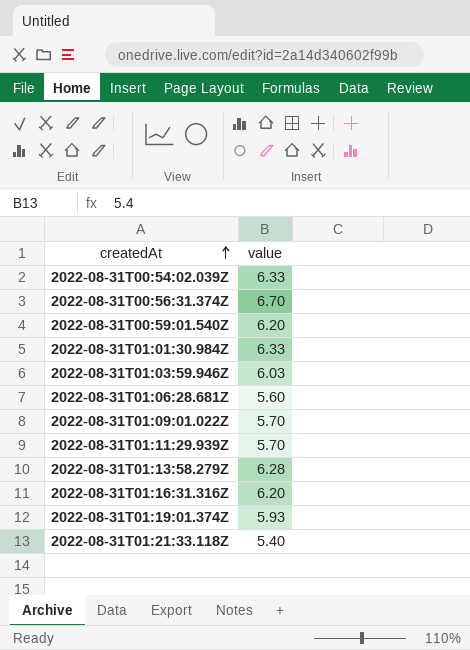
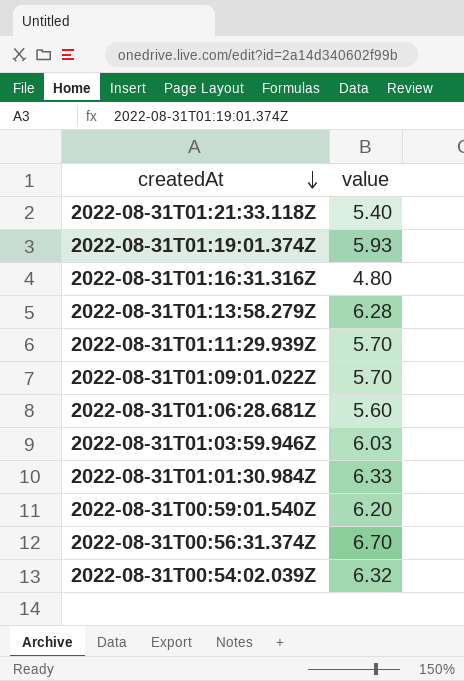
row order: createdAt ascending -> createdAt descending
2022-08-31T01:16:31.316Z | value: 6.20 -> 4.80
2022-08-31T00:54:02.039Z | value: 6.33 -> 6.32

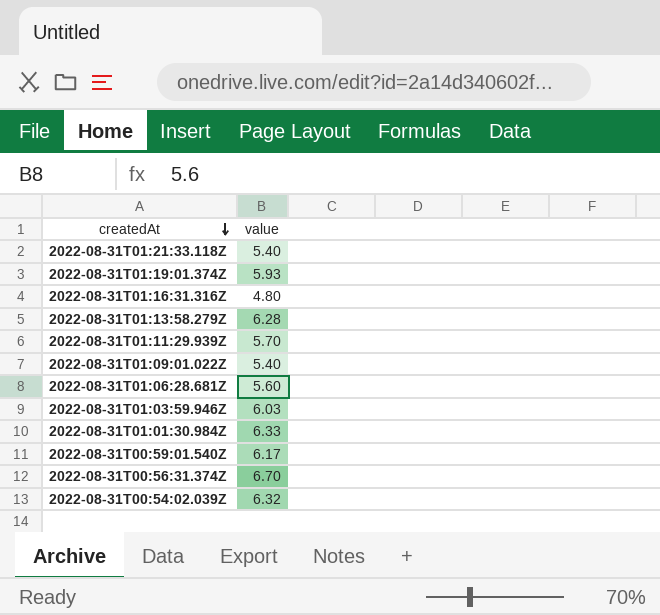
2022-08-31T01:09:01.022Z | value: 5.70 -> 5.40
2022-08-31T00:59:01.540Z | value: 6.20 -> 6.17

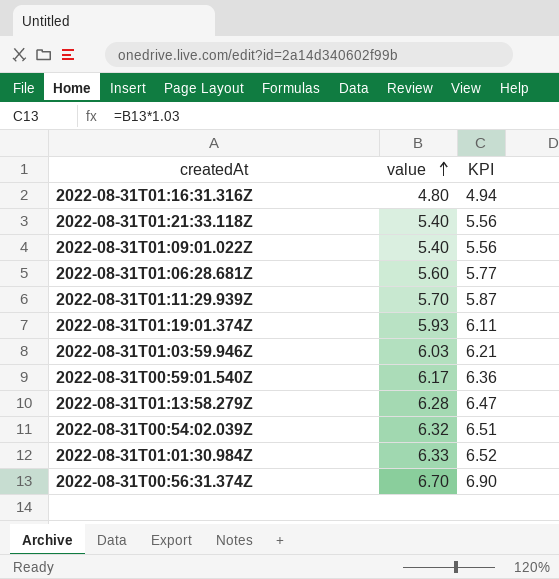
row order: createdAt descending -> value ascending
column KPI | formula: none -> [value] * 1.03

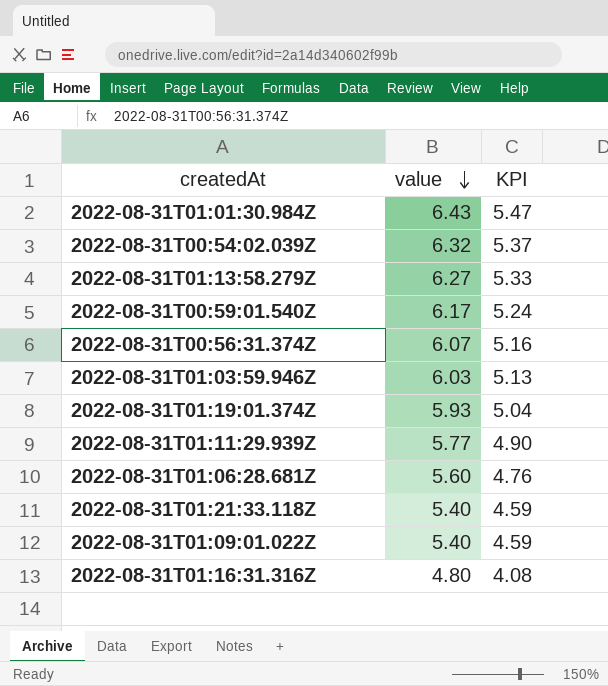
row order: value ascending -> value descending
column KPI | formula: [value] * 1.03 -> [value] * 0.85
2022-08-31T01:01:30.984Z | value: 6.33 -> 6.43
2022-08-31T01:13:58.279Z | value: 6.28 -> 6.27
2022-08-31T00:56:31.374Z | value: 6.70 -> 6.07
2022-08-31T01:11:29.939Z | value: 5.70 -> 5.77

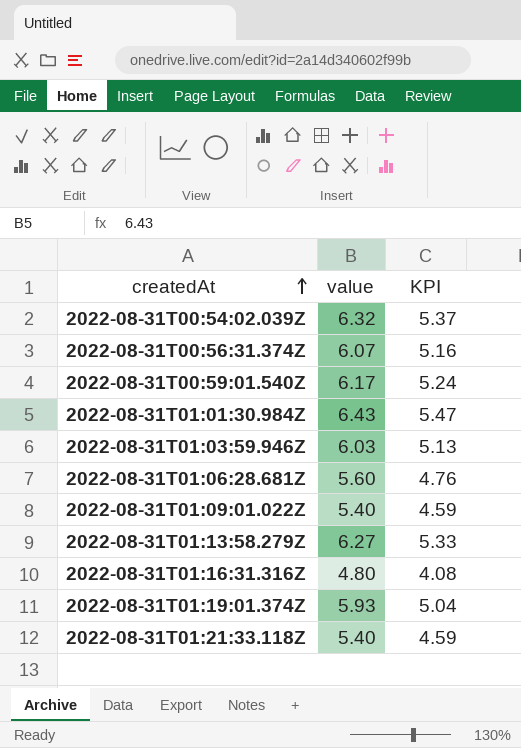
row order: value descending -> createdAt ascending
row 2022-08-31T01:11:29.939Z: 5.77 | 4.90 -> none

